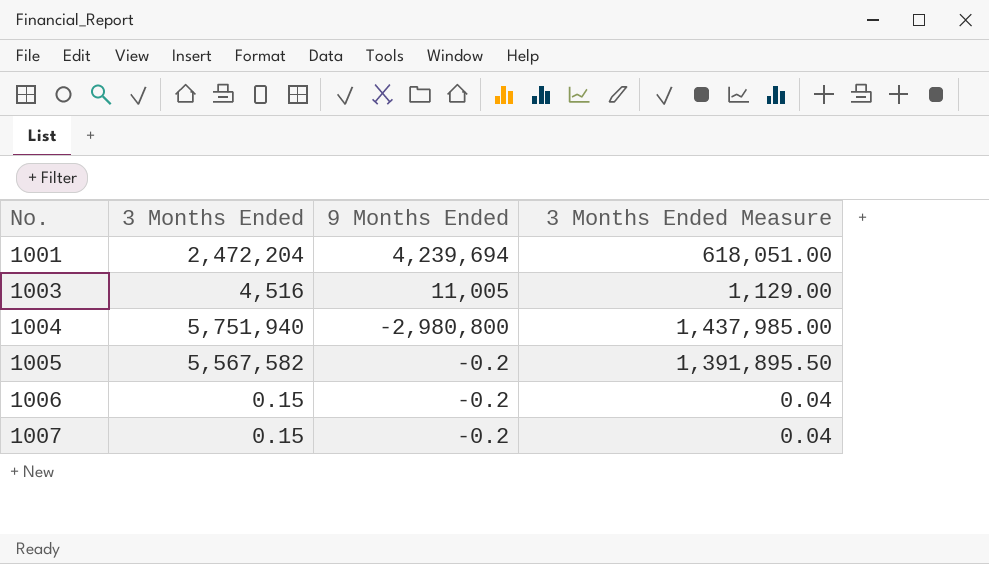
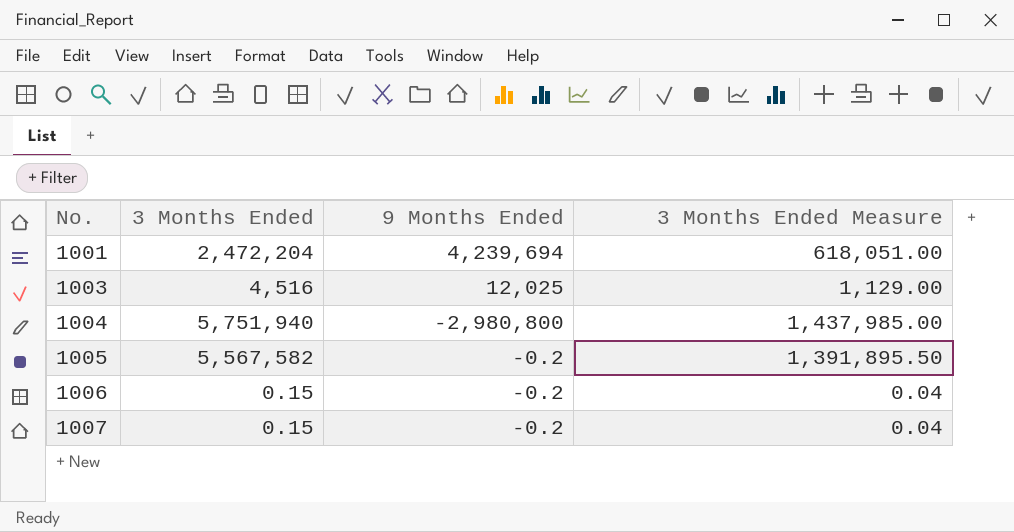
1003 | 9 Months Ended: 11,005 -> 12,025

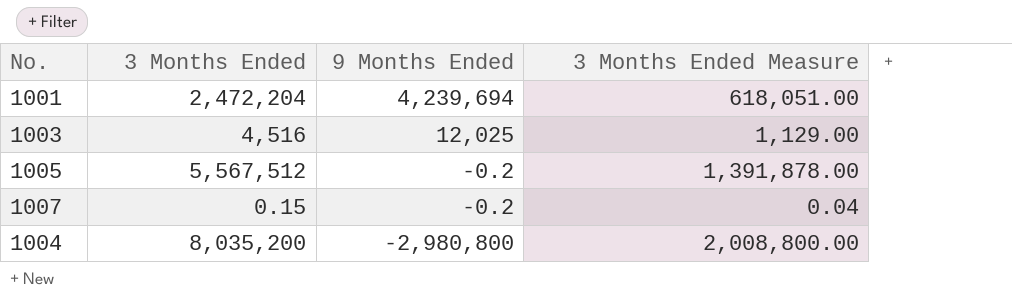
row order: No. ascending -> 9 Months Ended descending
row 1006: 0.15 | -0.2 | 0.04 -> none
1005 | 3 Months Ended: 5,567,582 -> 5,567,512
1005 | 3 Months Ended Measure: 1,391,895.50 -> 1,391,878.00
1004 | 3 Months Ended: 5,751,940 -> 8,035,200
1004 | 3 Months Ended Measure: 1,437,985.00 -> 2,008,800.00

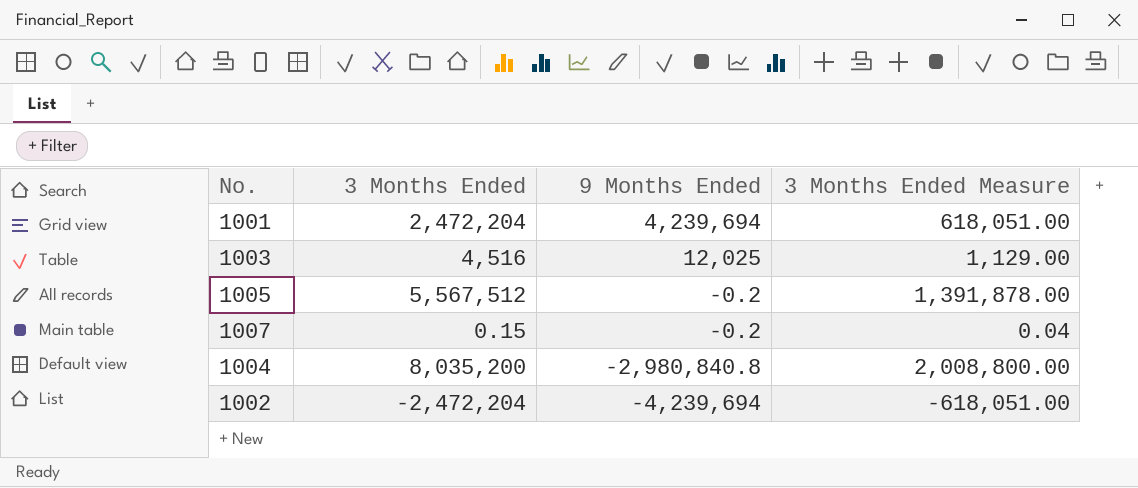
1004 | 9 Months Ended: -2,980,800 -> -2,980,840.8
row 1002: none -> -2,472,204 | -4,239,694 | -618,051.00

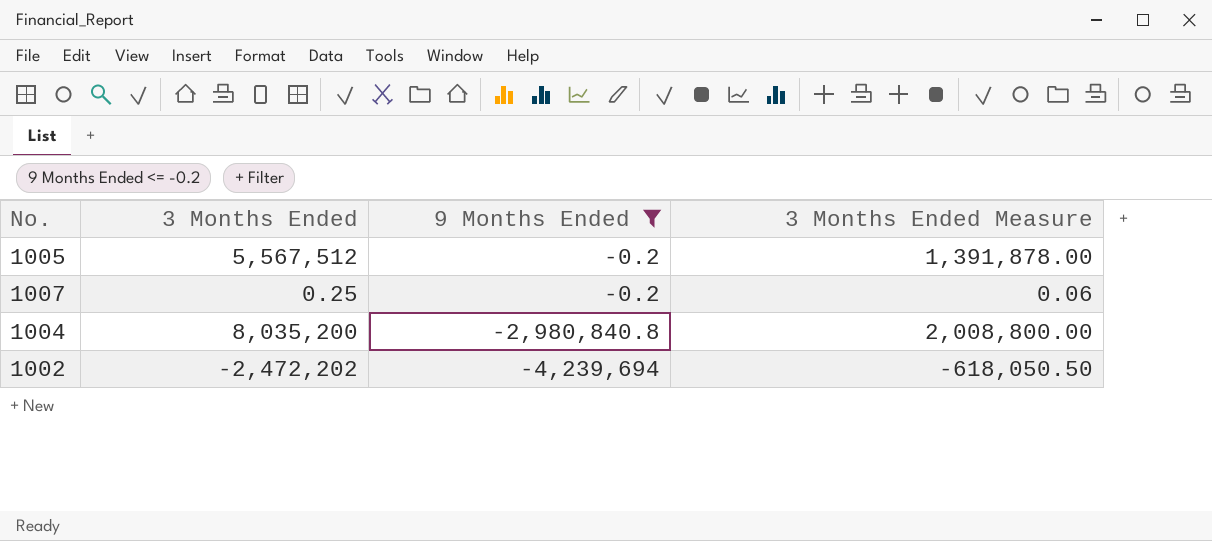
filter: none -> 9 Months Ended <= -0.2
1007 | 3 Months Ended: 0.15 -> 0.25
1007 | 3 Months Ended Measure: 0.04 -> 0.06
1002 | 3 Months Ended: -2,472,204 -> -2,472,202
1002 | 3 Months Ended Measure: -618,051.00 -> -618,050.50

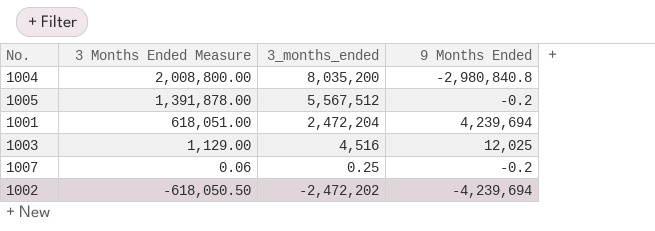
filter: 9 Months Ended <= -0.2 -> none
row order: 9 Months Ended descending -> 3 Months Ended Measure descending
column 3 Months Ended Measure | position: 4 -> 2
column name: 3 Months Ended -> 3_months_ended

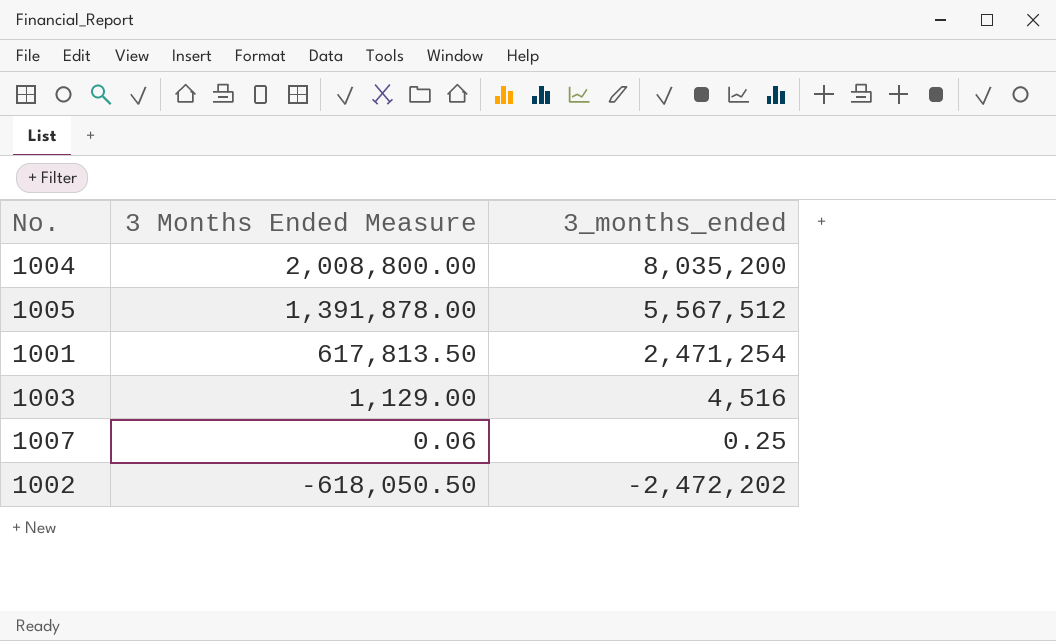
column 9 Months Ended | position: 4 -> none
1001 | 3 Months Ended Measure: 618,051.00 -> 617,813.50
1001 | 3_months_ended: 2,472,204 -> 2,471,254

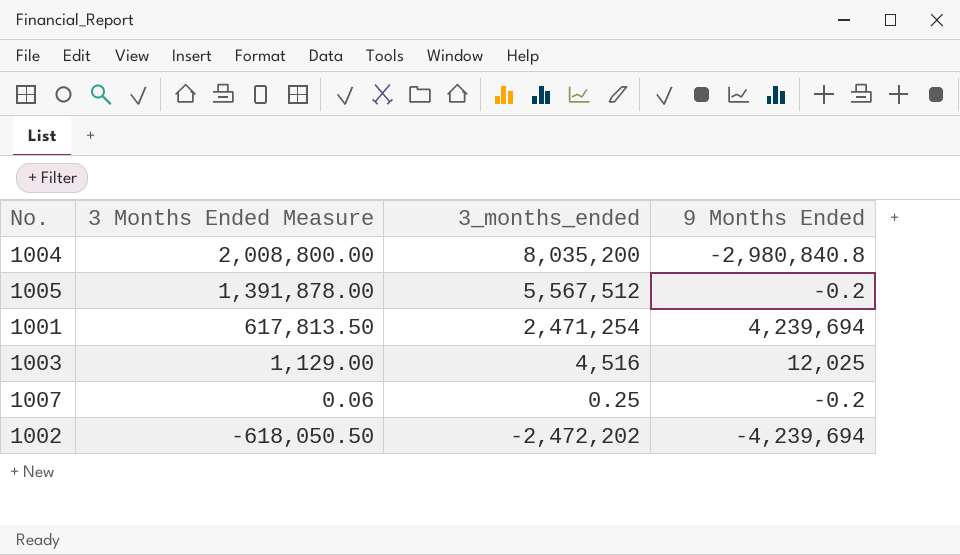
column 9 Months Ended | position: none -> 4

